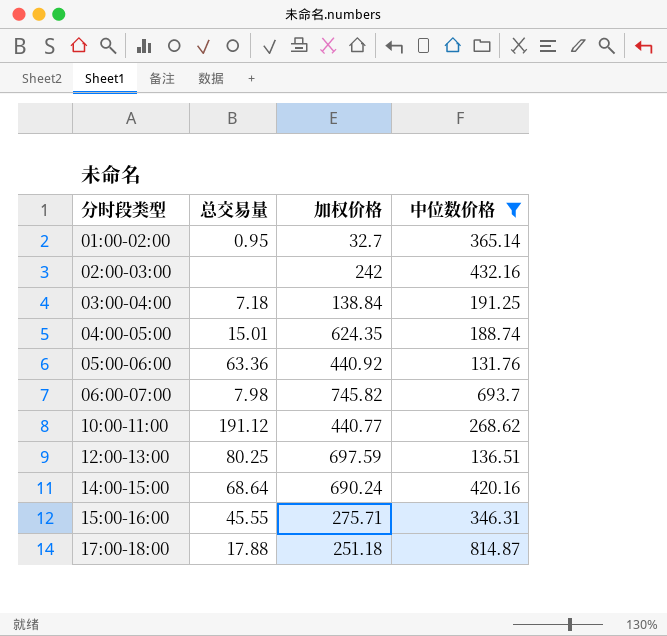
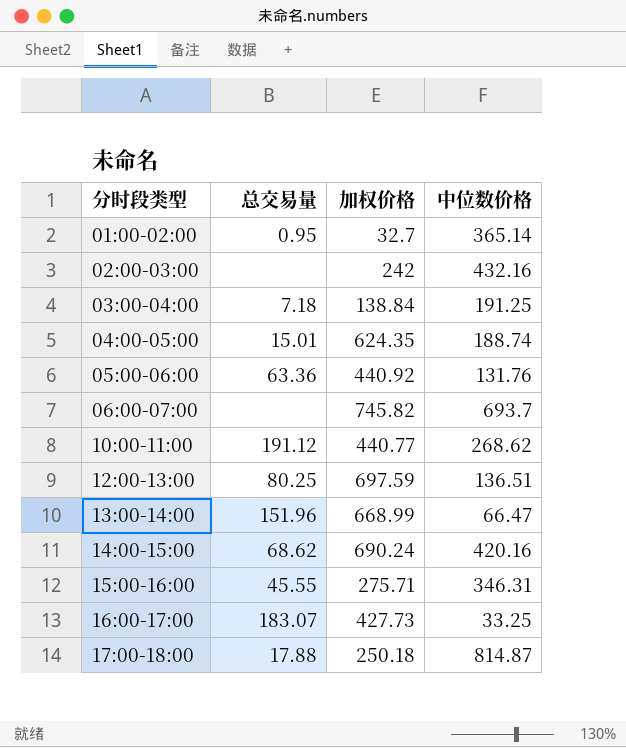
filter: 中位数价格 >= 131.76 -> none
06:00-07:00 | 总交易量: 7.98 -> none
14:00-15:00 | 总交易量: 68.64 -> 68.62
17:00-18:00 | 加权价格: 251.18 -> 250.18

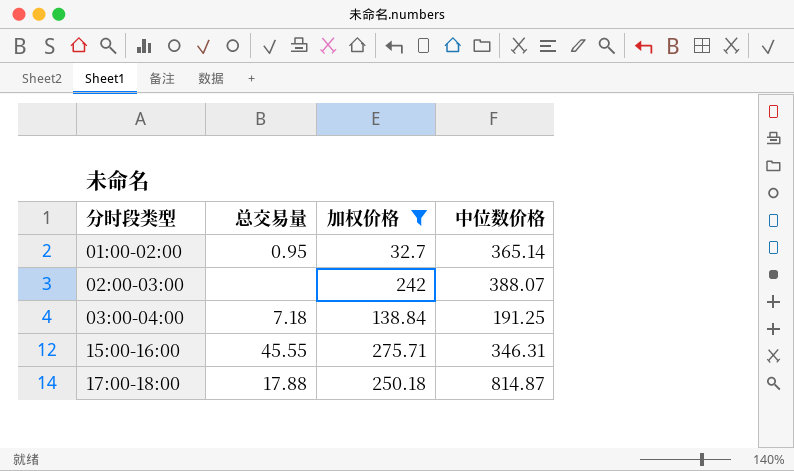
filter: none -> 加权价格 <= 275.71
02:00-03:00 | 中位数价格: 432.16 -> 388.07

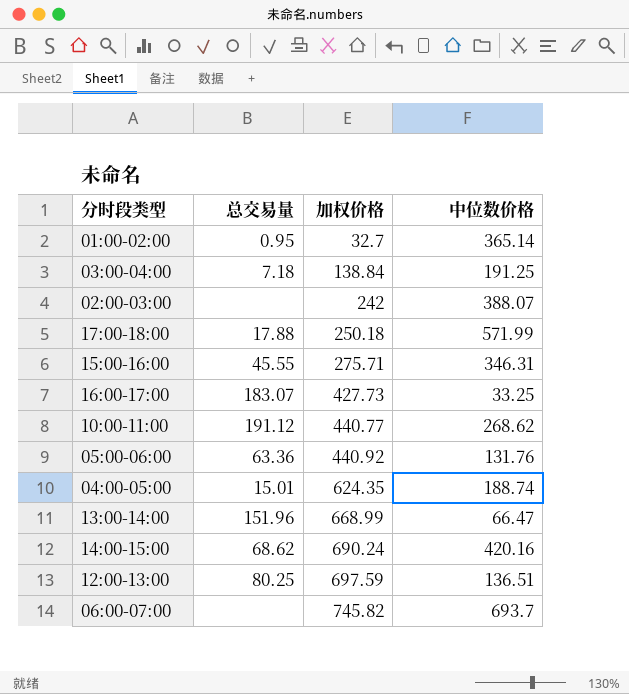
filter: 加权价格 <= 275.71 -> none
row order: 分时段类型 ascending -> 加权价格 ascending
17:00-18:00 | 中位数价格: 814.87 -> 571.99

